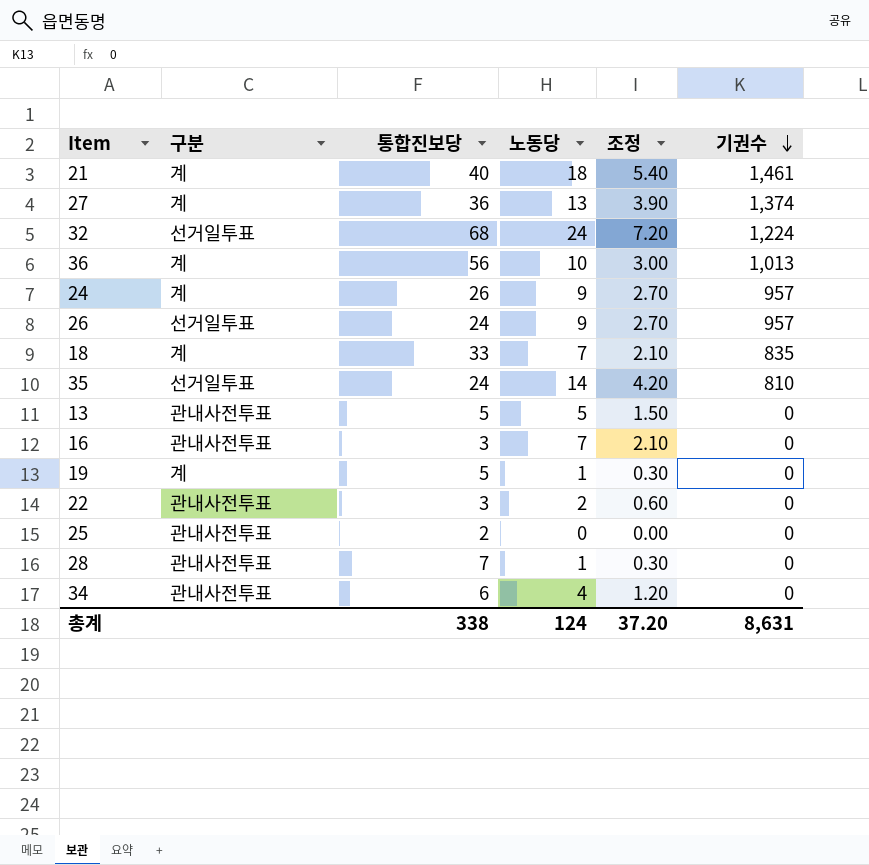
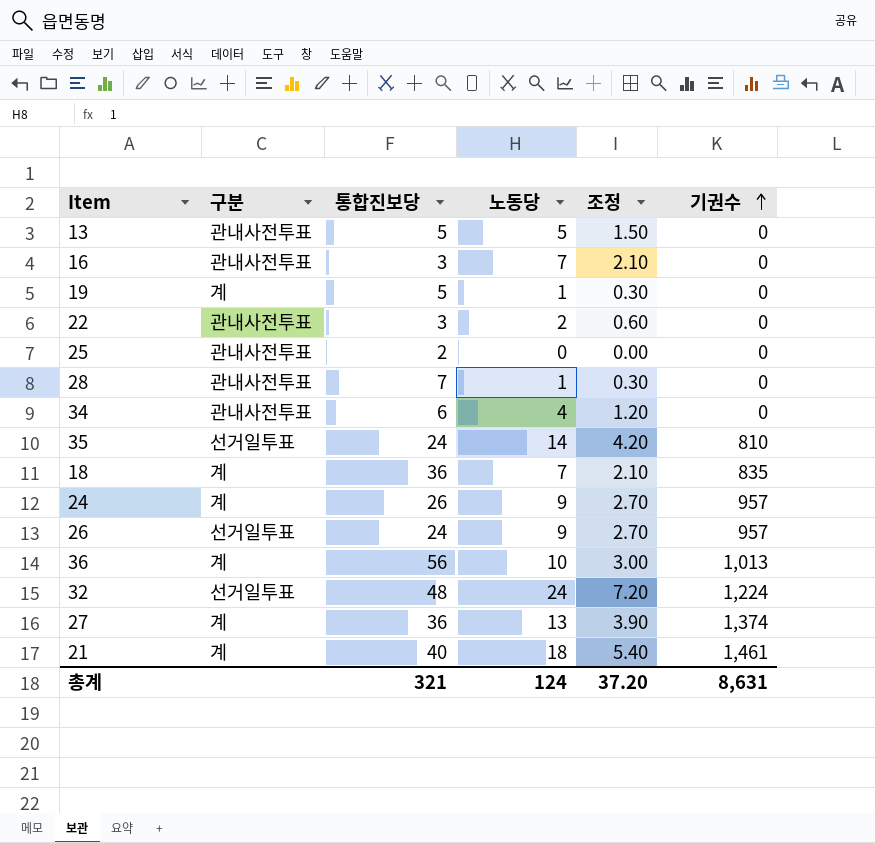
row order: 기권수 descending -> 기권수 ascending
18 | 통합진보당: 33 -> 36
32 | 통합진보당: 68 -> 48
총계 | 통합진보당: 338 -> 321

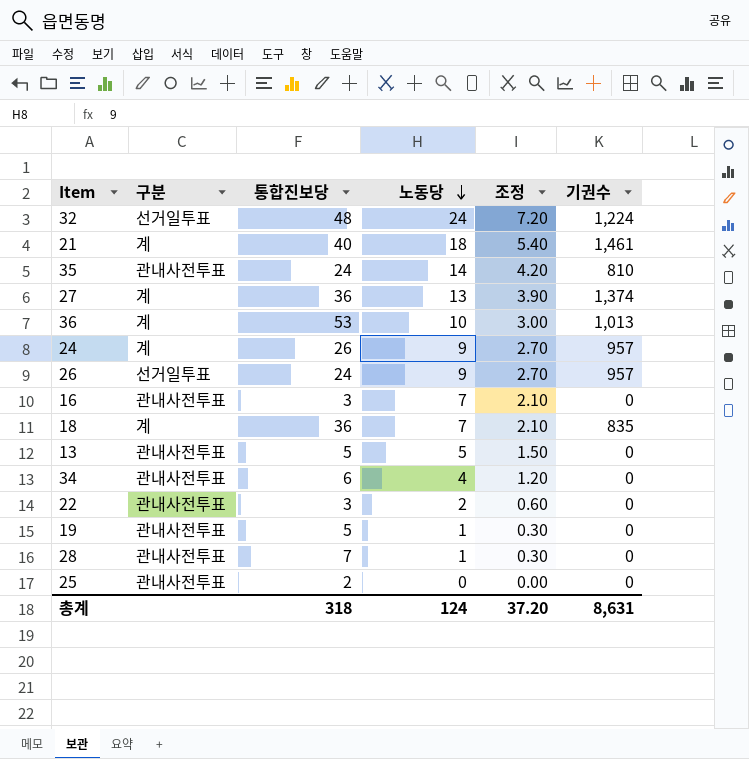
row order: 기권수 ascending -> 노동당 descending
35 | 구분: 선거일투표 -> 관내사전투표
36 | 통합진보당: 56 -> 53
19 | 구분: 계 -> 관내사전투표
총계 | 통합진보당: 321 -> 318

